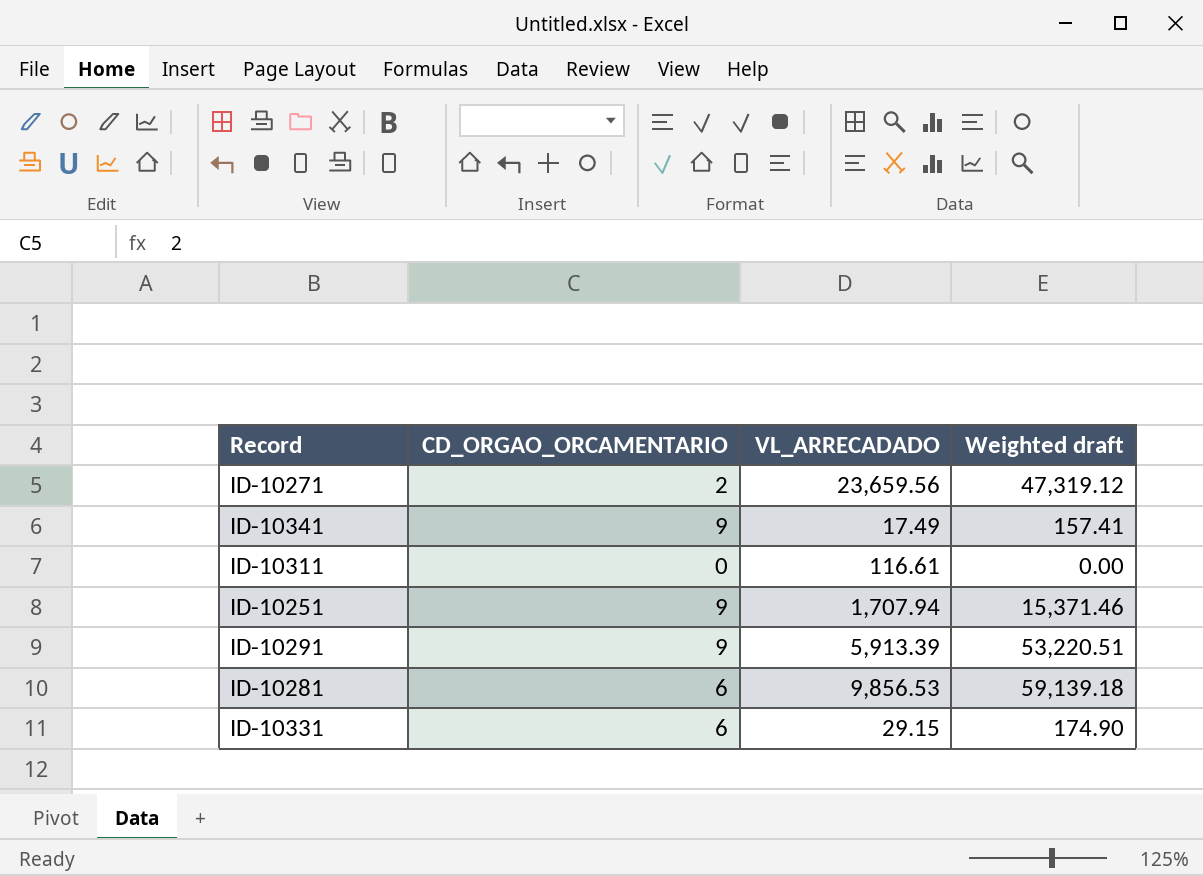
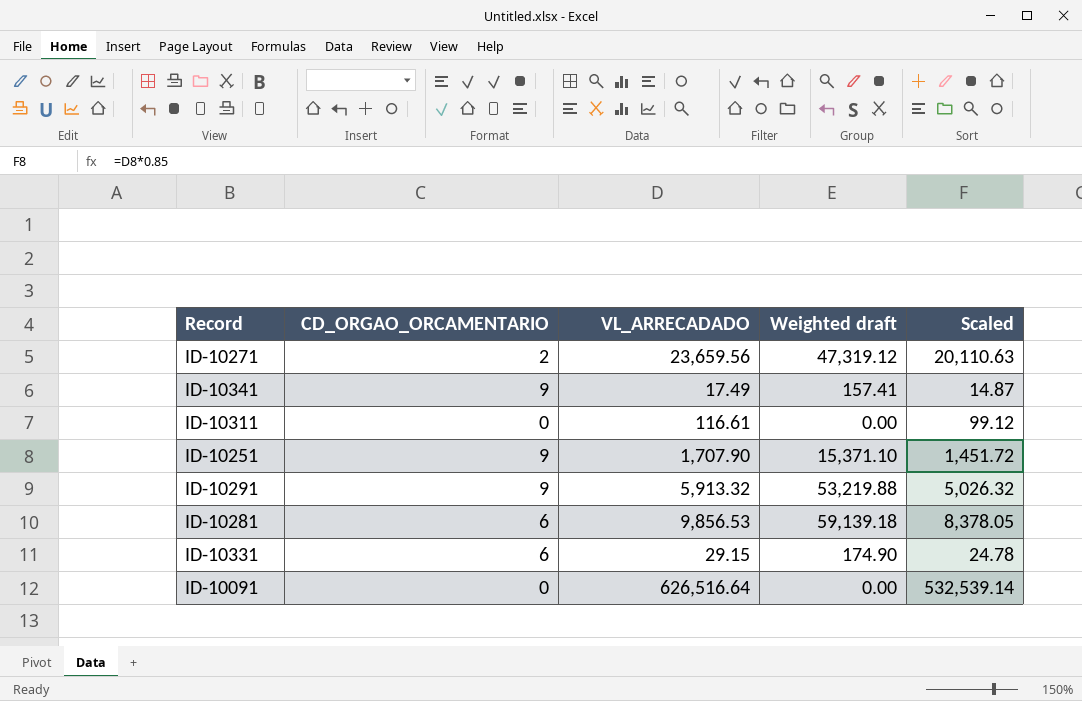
column Scaled | formula: none -> [VL_ARRECADADO] * 0.85
ID-10251 | VL_ARRECADADO: 1,707.94 -> 1,707.90
ID-10251 | Weighted draft: 15,371.46 -> 15,371.10
ID-10291 | VL_ARRECADADO: 5,913.39 -> 5,913.32
ID-10291 | Weighted draft: 53,220.51 -> 53,219.88
row ID-10091: none -> 0 | 626,516.64 | 0.00 | 532,539.14

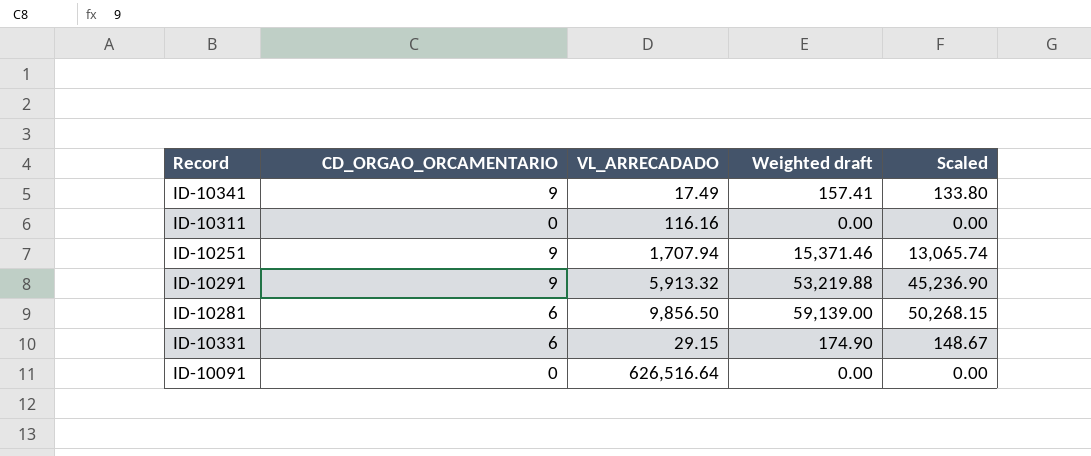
column Scaled | formula: [VL_ARRECADADO] * 0.85 -> [Weighted draft] * 0.85
row ID-10271: 2 | 23,659.56 | 47,319.12 | 20,110.63 -> none
ID-10311 | VL_ARRECADADO: 116.61 -> 116.16
ID-10251 | VL_ARRECADADO: 1,707.90 -> 1,707.94
ID-10251 | Weighted draft: 15,371.10 -> 15,371.46
ID-10281 | VL_ARRECADADO: 9,856.53 -> 9,856.50
ID-10281 | Weighted draft: 59,139.18 -> 59,139.00

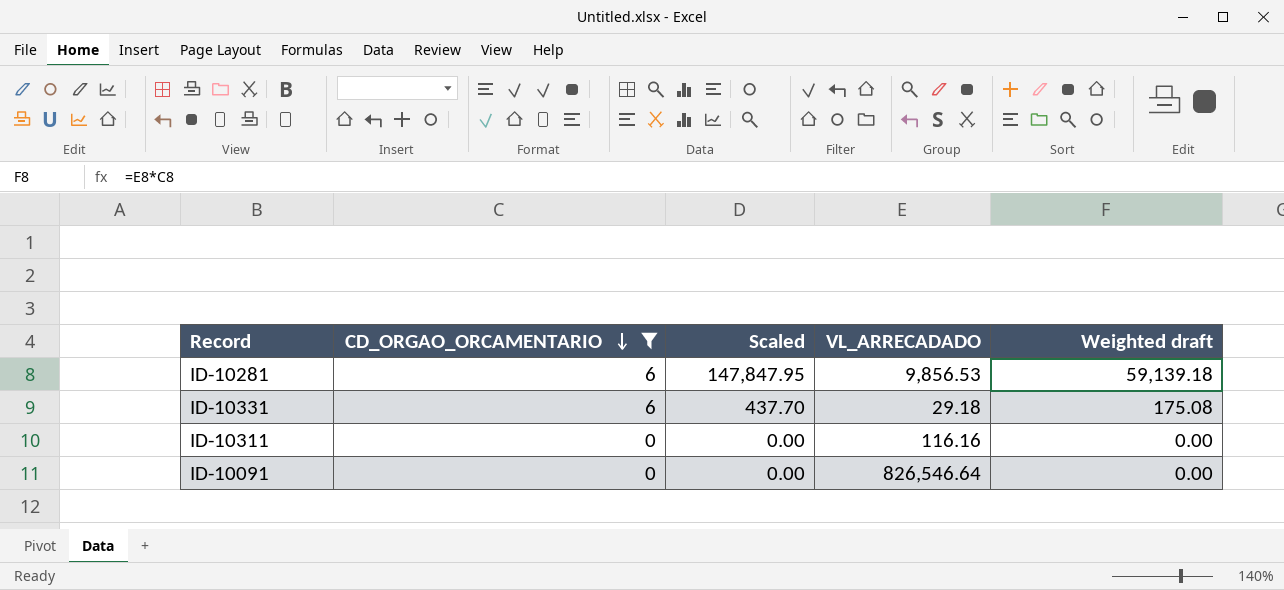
filter: none -> CD_ORGAO_ORCAMENTARIO != 9
row order: none -> CD_ORGAO_ORCAMENTARIO descending
column Scaled | formula: [Weighted draft] * 0.85 -> [Weighted draft] * 2.5
column Scaled | position: 5 -> 3
ID-10281 | VL_ARRECADADO: 9,856.50 -> 9,856.53
ID-10281 | Weighted draft: 59,139.00 -> 59,139.18
ID-10331 | VL_ARRECADADO: 29.15 -> 29.18
ID-10331 | Weighted draft: 174.90 -> 175.08
ID-10091 | VL_ARRECADADO: 626,516.64 -> 826,546.64

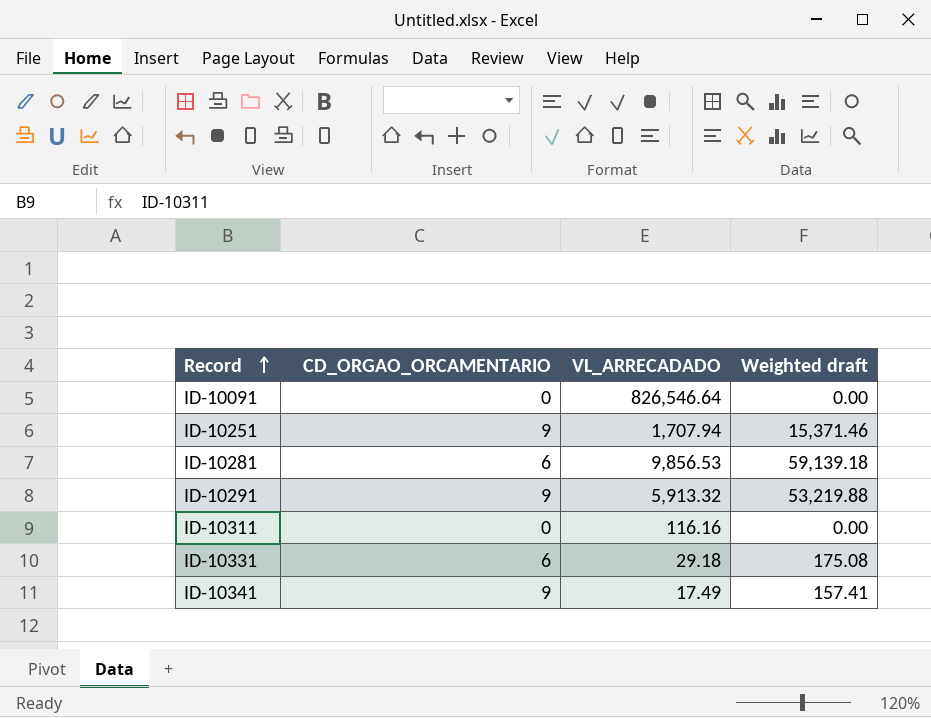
filter: CD_ORGAO_ORCAMENTARIO != 9 -> none
row order: CD_ORGAO_ORCAMENTARIO descending -> Record ascending
column Scaled | formula: [Weighted draft] * 2.5 -> none

